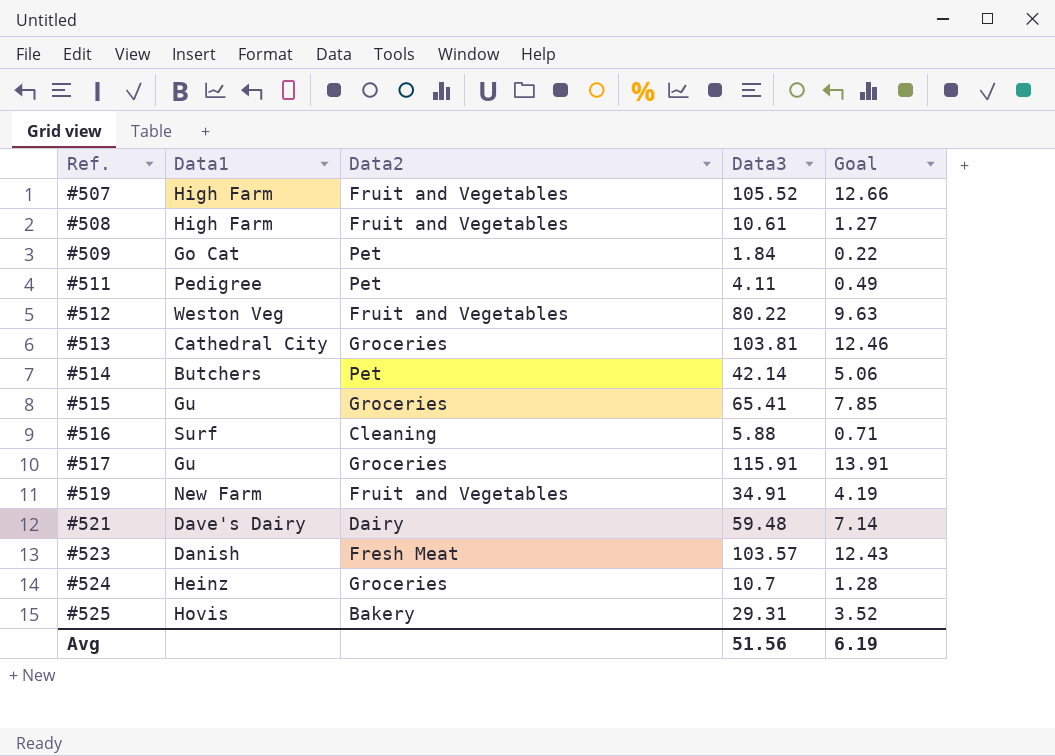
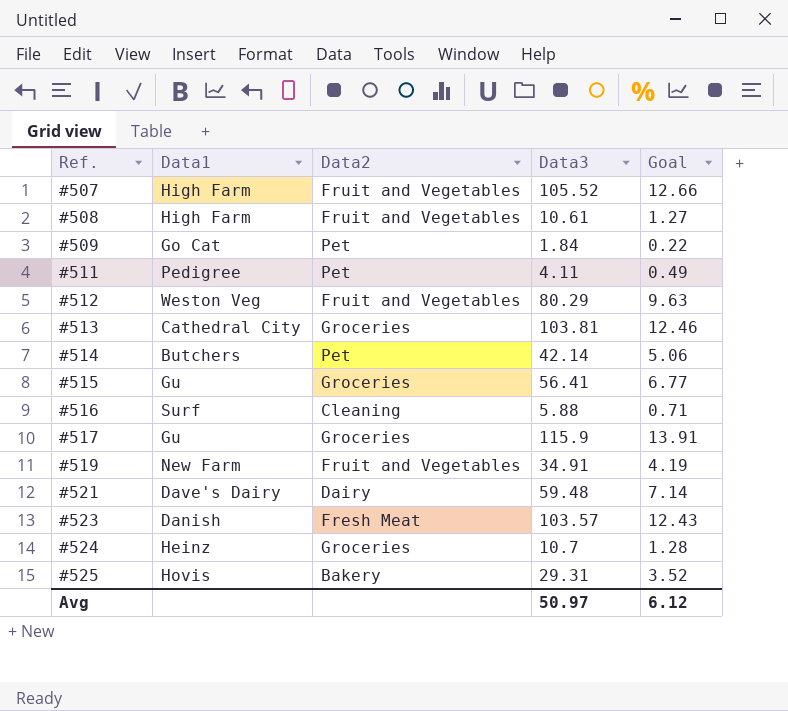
#512 | Data3: 80.22 -> 80.29
#515 | Data3: 65.41 -> 56.41
#515 | Goal: 7.85 -> 6.77
#517 | Data3: 115.91 -> 115.9
Avg | Data3: 51.56 -> 50.97
Avg | Goal: 6.19 -> 6.12

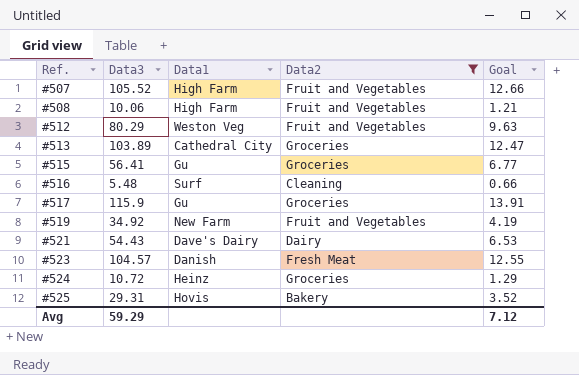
filter: none -> Data2 != Pet
column Data3 | position: 4 -> 2
#508 | Data3: 10.61 -> 10.06
#508 | Goal: 1.27 -> 1.21
#513 | Data3: 103.81 -> 103.89
#513 | Goal: 12.46 -> 12.47
#516 | Data3: 5.88 -> 5.48
#516 | Goal: 0.71 -> 0.66
#519 | Data3: 34.91 -> 34.92
#521 | Data3: 59.48 -> 54.43
#521 | Goal: 7.14 -> 6.53
#523 | Data3: 103.57 -> 104.57
#523 | Goal: 12.43 -> 12.55
#524 | Data3: 10.7 -> 10.72
#524 | Goal: 1.28 -> 1.29
Avg | Data3: 50.97 -> 59.29
Avg | Goal: 6.12 -> 7.12

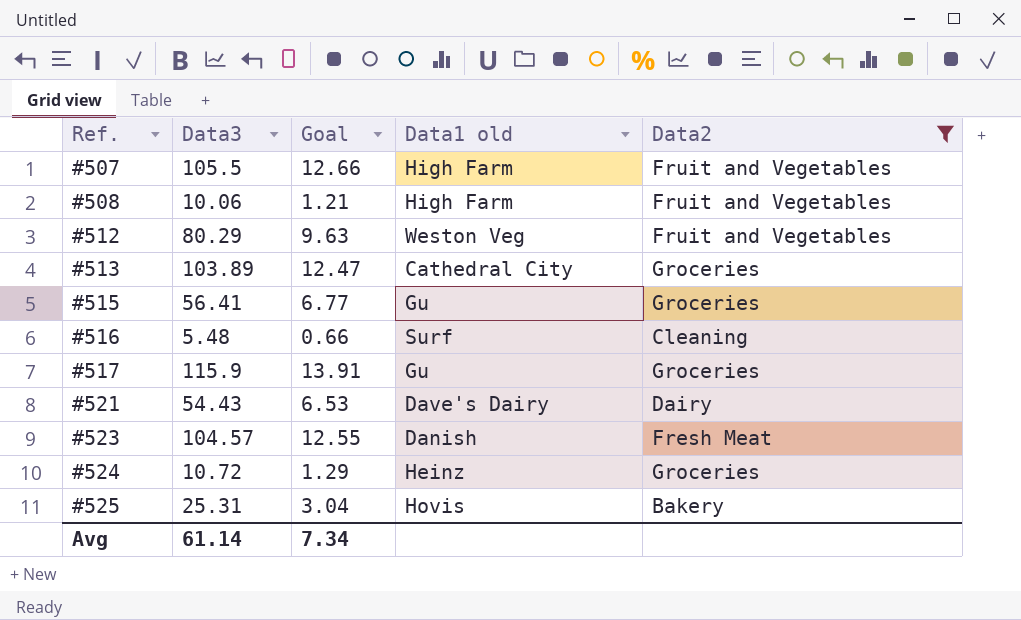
column Goal | position: 5 -> 3
column name: Data1 -> Data1 old
row #519: 34.92 | New Farm | Fruit and Vegetables | 4.19 -> none
#507 | Data3: 105.52 -> 105.5
#525 | Data3: 29.31 -> 25.31
#525 | Goal: 3.52 -> 3.04
Avg | Data3: 59.29 -> 61.14
Avg | Goal: 7.12 -> 7.34

